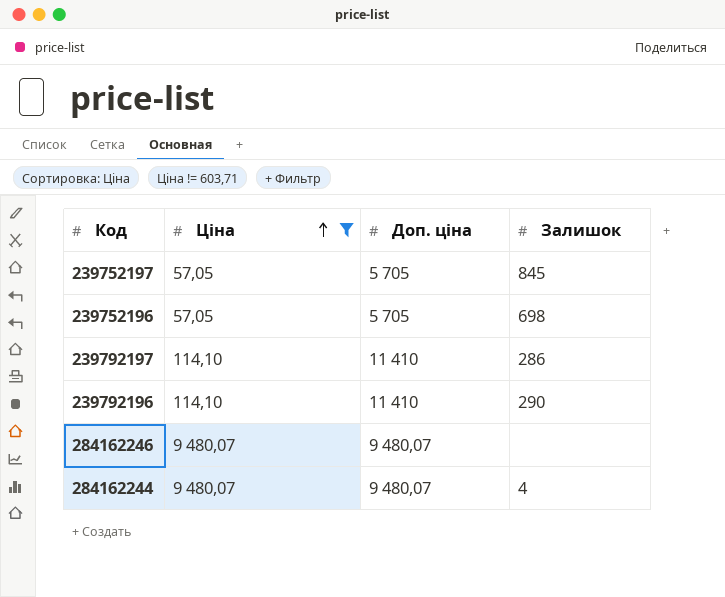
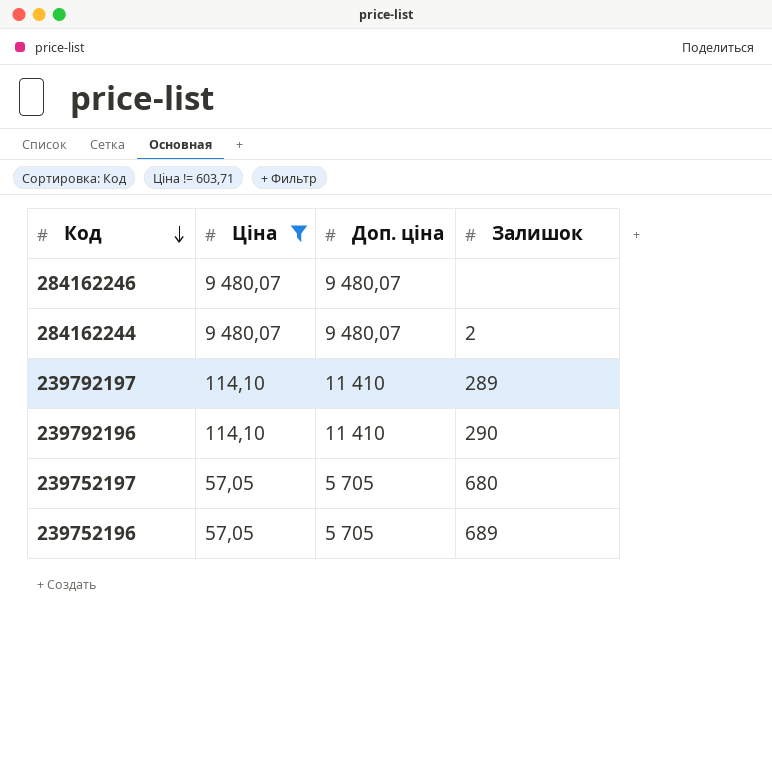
row order: Ціна ascending -> Код descending
284162244 | Залишок: 4 -> 2
239792197 | Залишок: 286 -> 289
239752197 | Залишок: 845 -> 680
239752196 | Залишок: 698 -> 689

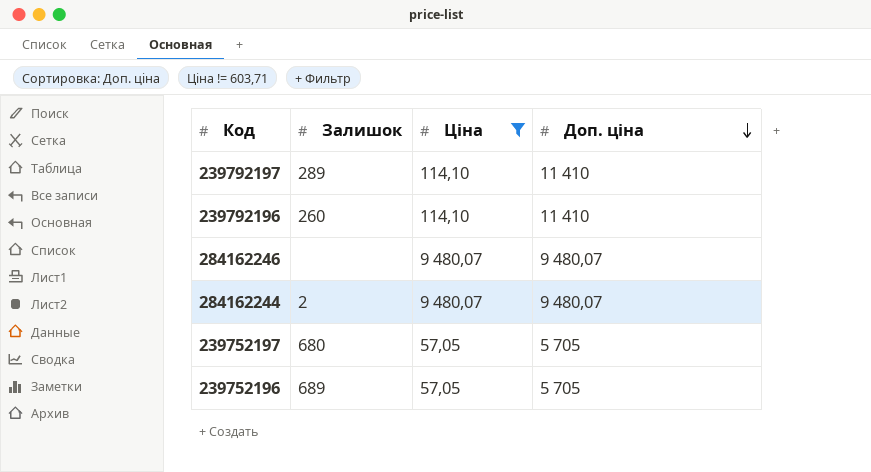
row order: Код descending -> Доп. ціна descending
column Залишок | position: 4 -> 2
239792196 | Залишок: 290 -> 260

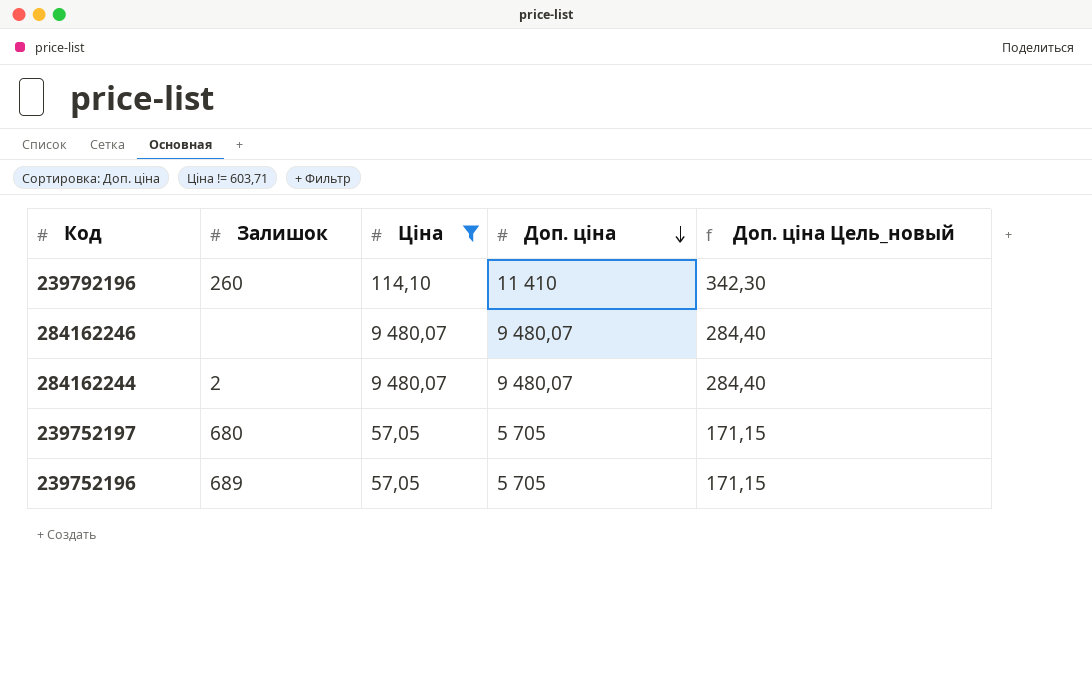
column Доп. ціна Цель_новый | formula: none -> [Доп. ціна] * 0,03
row 239792197: 289 | 114,10 | 11 410 -> none

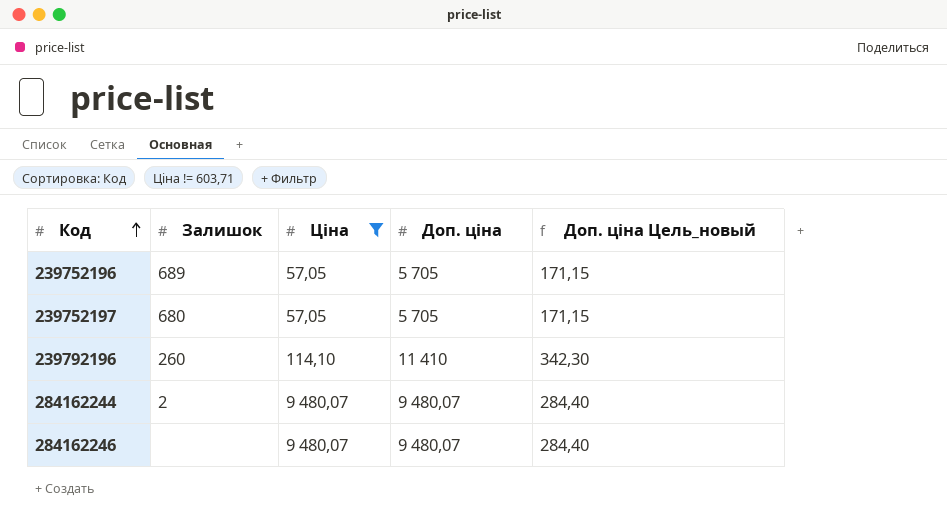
row order: Доп. ціна descending -> Код ascending

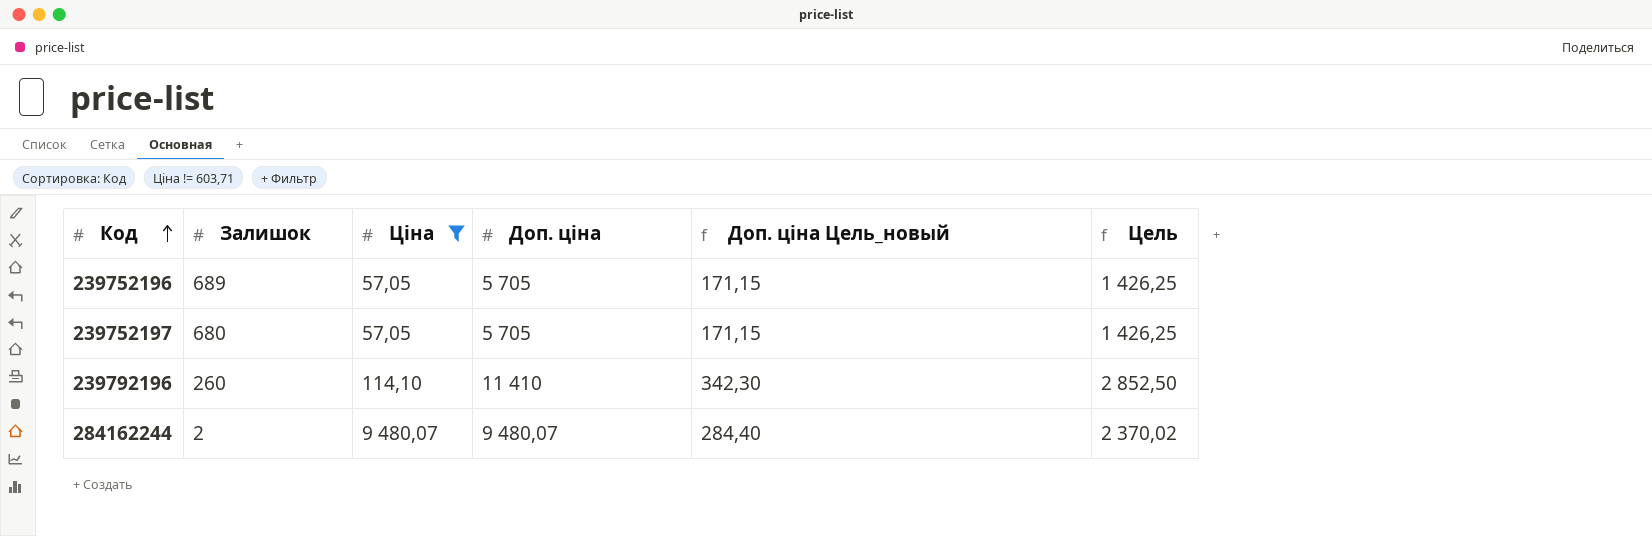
column Цель | formula: none -> [Доп. ціна] * 0,25
row 284162246: none | 9 480,07 | 9 480,07 | 284,40 -> none

